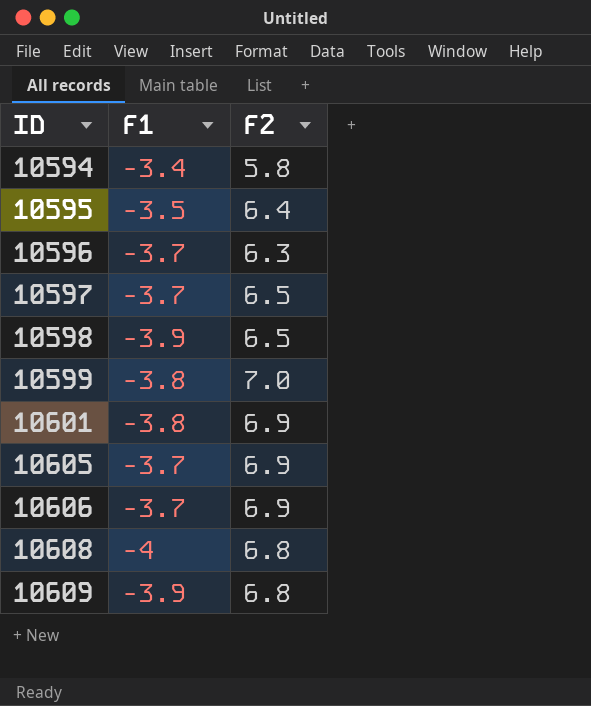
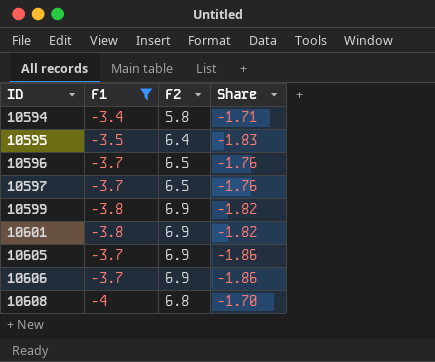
filter: none -> F1 != -3.9
column Share | formula: none -> [F2] / [F1]
10596 | F2: 6.3 -> 6.5
10599 | F2: 7.0 -> 6.9

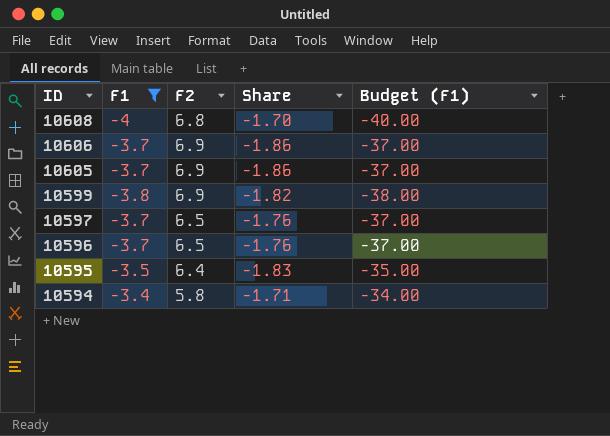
row order: ID ascending -> ID descending
column Budget (F1) | formula: none -> [F1] * 10
row 10601: -3.8 | 6.9 | -1.82 -> none

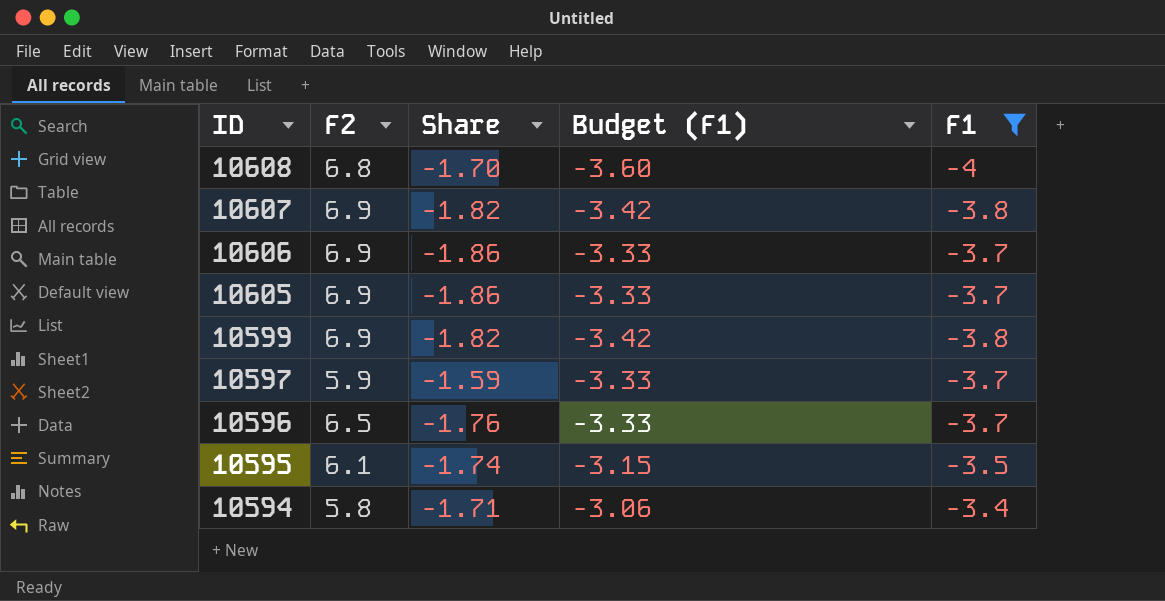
column Budget (F1) | formula: [F1] * 10 -> [F1] * 0.9
column F1 | position: 2 -> 5
row 10607: none -> 6.9 | -1.82 | -3.42 | -3.8
10597 | F2: 6.5 -> 5.9
10597 | Share: -1.76 -> -1.59
10595 | F2: 6.4 -> 6.1
10595 | Share: -1.83 -> -1.74

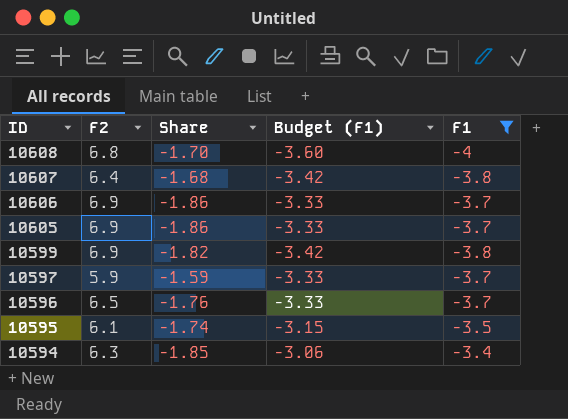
10607 | F2: 6.9 -> 6.4
10607 | Share: -1.82 -> -1.68
10594 | F2: 5.8 -> 6.3
10594 | Share: -1.71 -> -1.85

